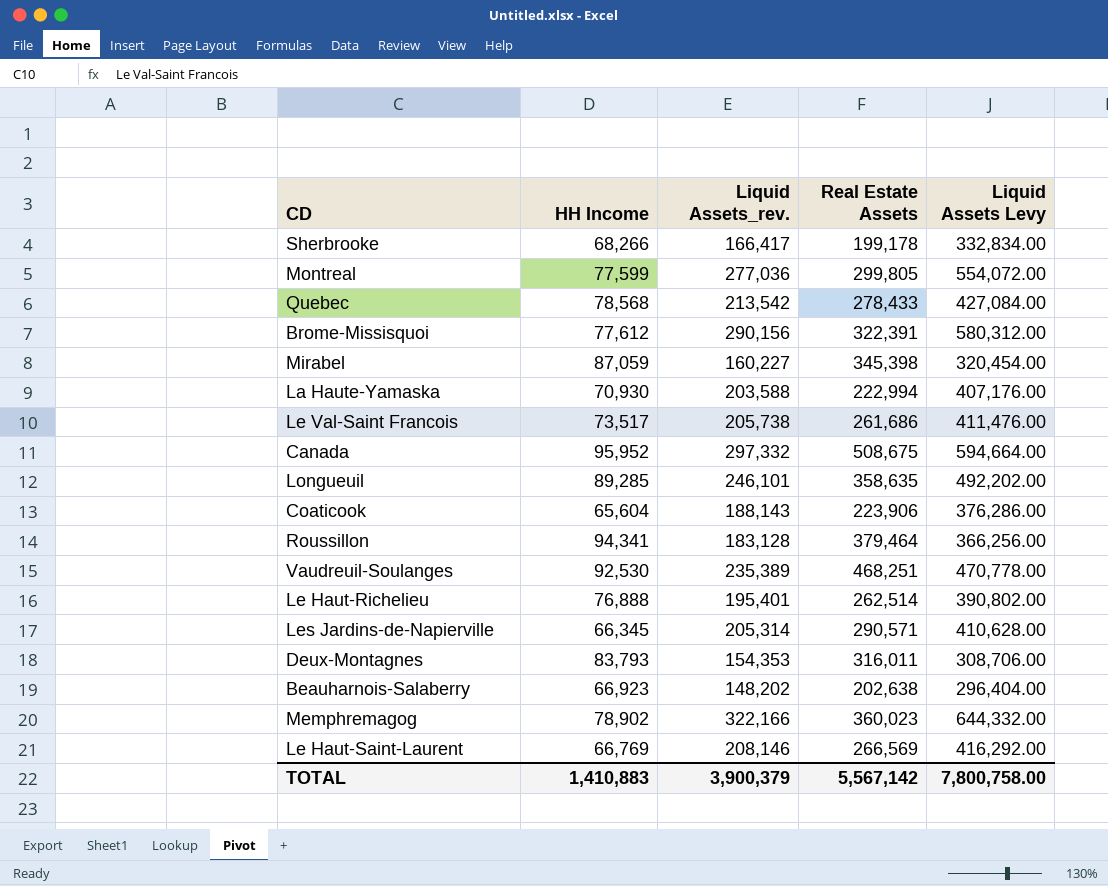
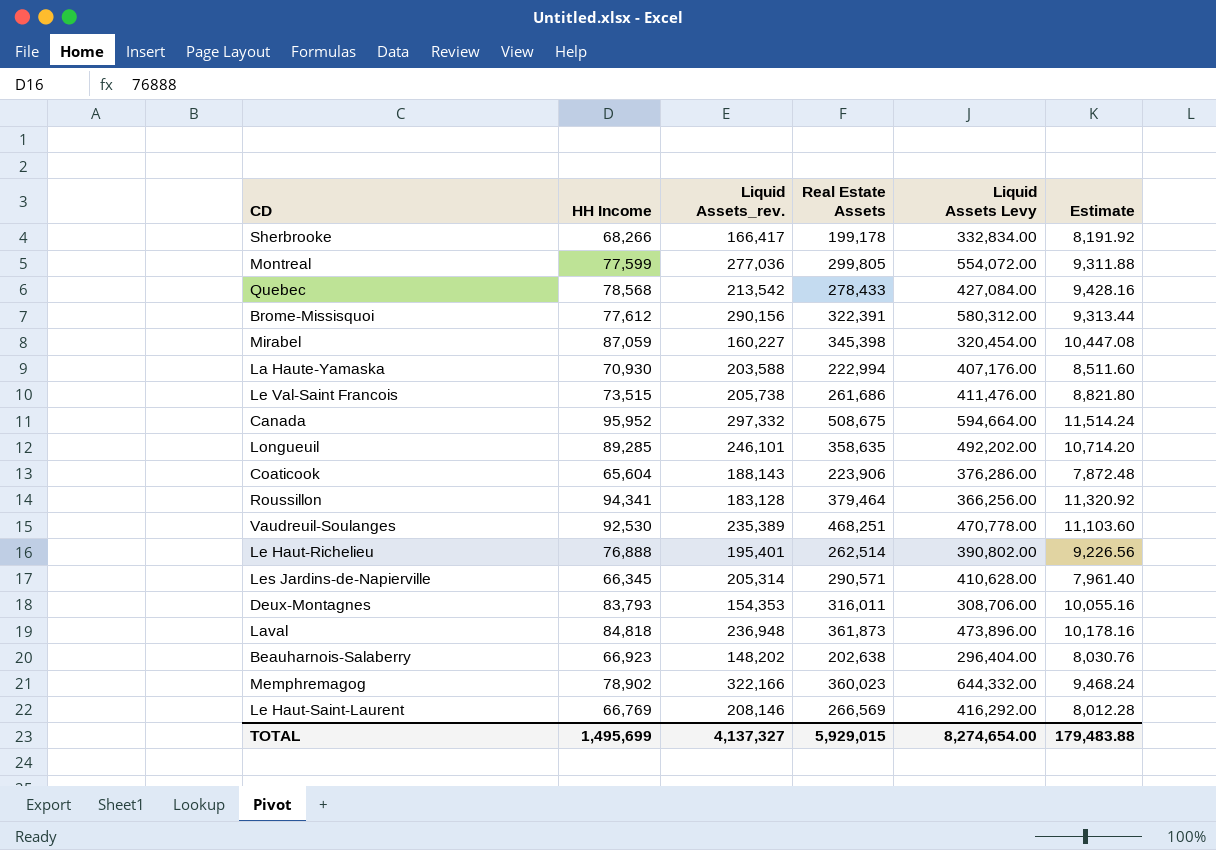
column Estimate | formula: none -> [HH Income] * 0.12
Le Val-Saint Francois | HH Income: 73,517 -> 73,515
row Laval: none -> 84,818 | 236,948 | 361,873 | 473,896.00 | 10,178.16
TOTAL | HH Income: 1,410,883 -> 1,495,699
TOTAL | Liquid Assets_rev.: 3,900,379 -> 4,137,327
TOTAL | Real Estate Assets: 5,567,142 -> 5,929,015
TOTAL | Liquid Assets Levy: 7,800,758.00 -> 8,274,654.00

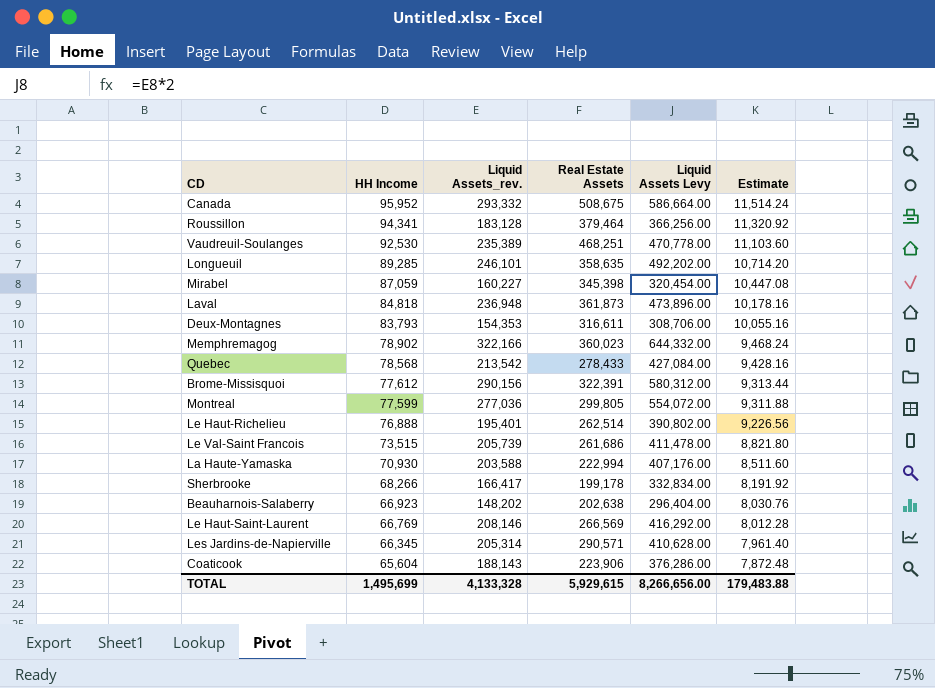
row order: none -> HH Income descending
Canada | Liquid Assets_rev.: 297,332 -> 293,332
Canada | Liquid Assets Levy: 594,664.00 -> 586,664.00
Deux-Montagnes | Real Estate Assets: 316,011 -> 316,611
Le Val-Saint Francois | Liquid Assets_rev.: 205,738 -> 205,739
Le Val-Saint Francois | Liquid Assets Levy: 411,476.00 -> 411,478.00
TOTAL | Liquid Assets_rev.: 4,137,327 -> 4,133,328
TOTAL | Real Estate Assets: 5,929,015 -> 5,929,615
TOTAL | Liquid Assets Levy: 8,274,654.00 -> 8,266,656.00

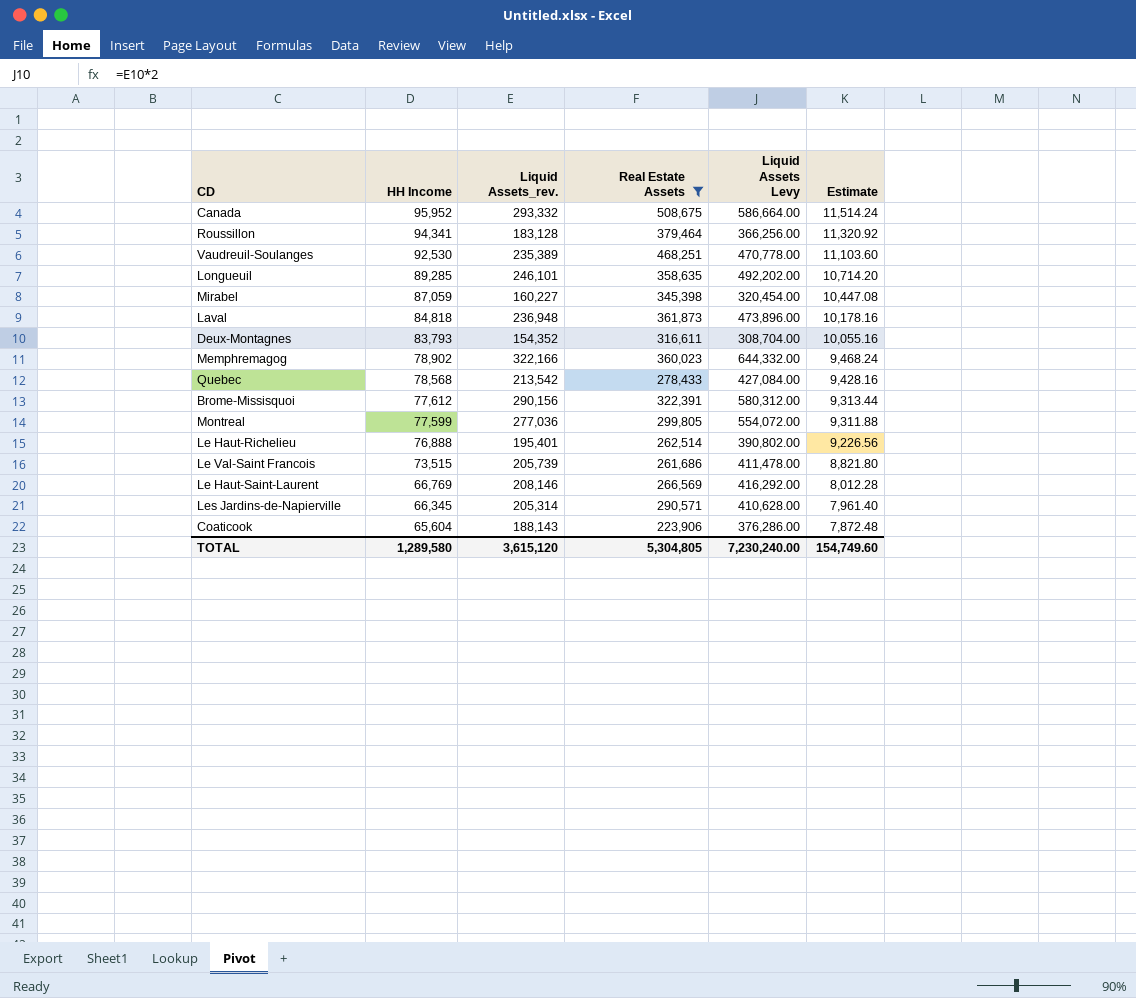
filter: none -> Real Estate Assets >= 223,906
Deux-Montagnes | Liquid Assets_rev.: 154,353 -> 154,352
Deux-Montagnes | Liquid Assets Levy: 308,706.00 -> 308,704.00
TOTAL | HH Income: 1,495,699 -> 1,289,580
TOTAL | Liquid Assets_rev.: 4,133,328 -> 3,615,120
TOTAL | Real Estate Assets: 5,929,615 -> 5,304,805
TOTAL | Liquid Assets Levy: 8,266,656.00 -> 7,230,240.00
TOTAL | Estimate: 179,483.88 -> 154,749.60

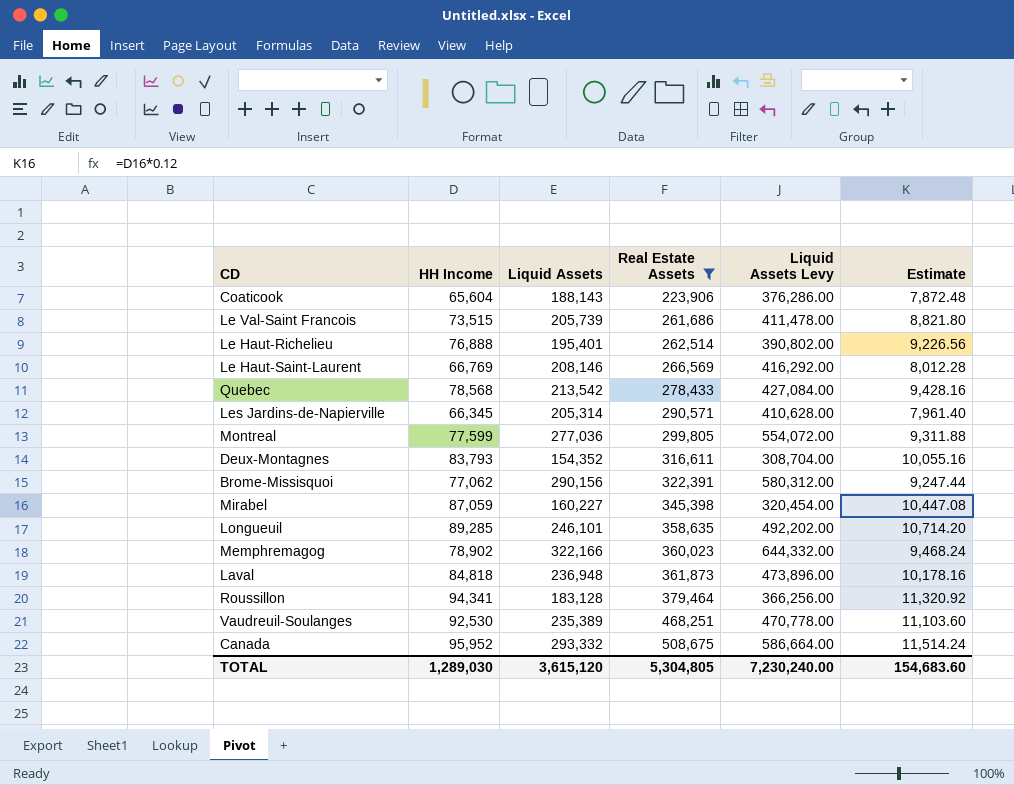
row order: HH Income descending -> Real Estate Assets ascending
column name: Liquid Assets_rev. -> Liquid Assets
Brome-Missisquoi | HH Income: 77,612 -> 77,062
Brome-Missisquoi | Estimate: 9,313.44 -> 9,247.44
TOTAL | HH Income: 1,289,580 -> 1,289,030
TOTAL | Estimate: 154,749.60 -> 154,683.60

